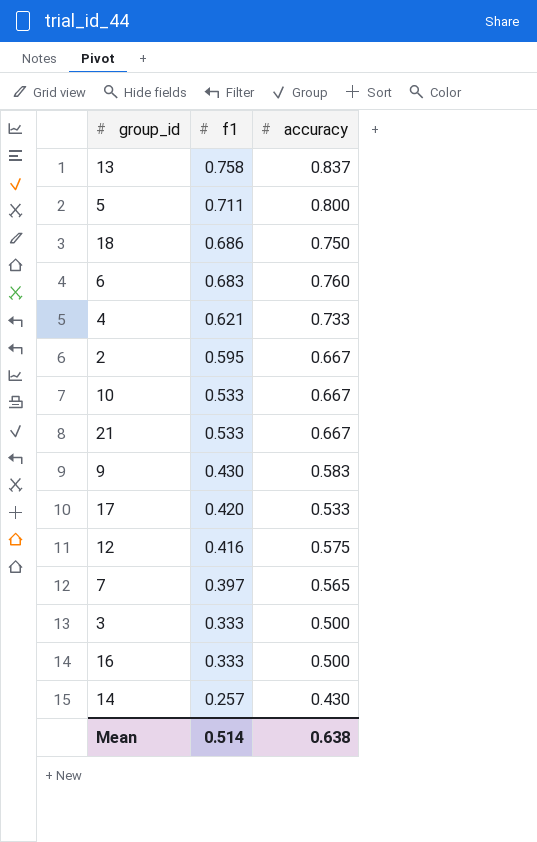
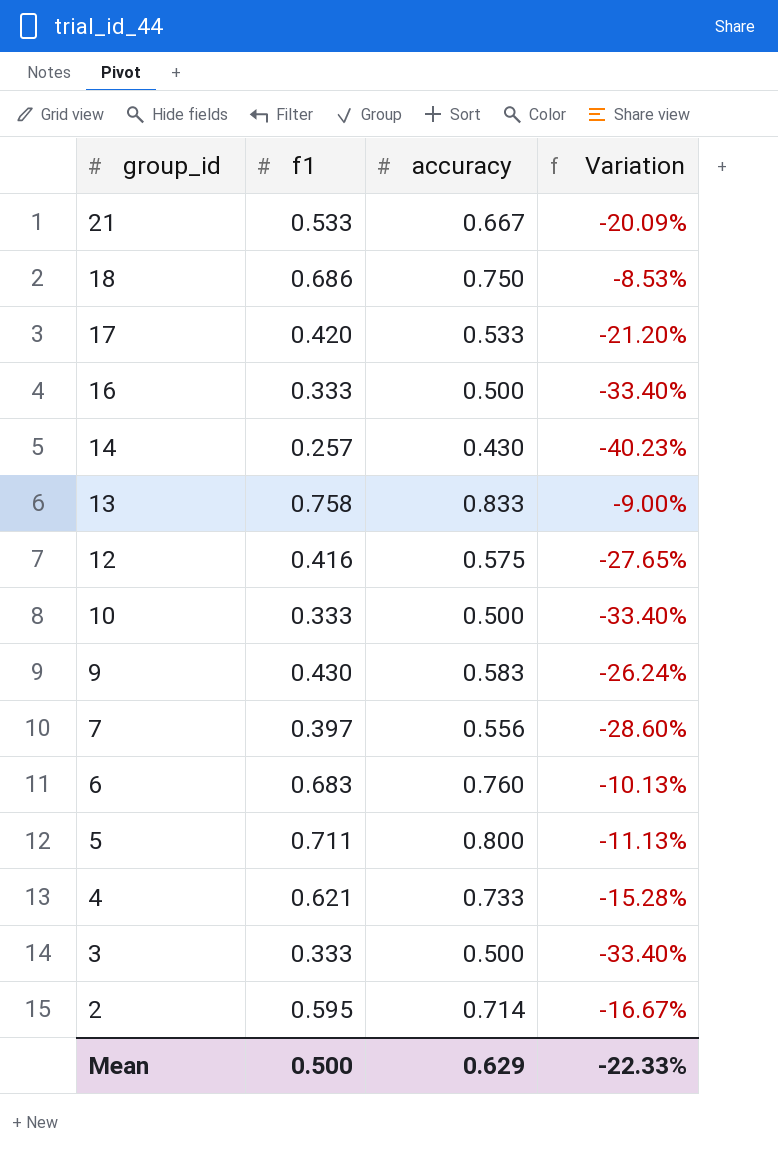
row order: f1 descending -> group_id descending
column Variation | formula: none -> ([f1] - [accuracy]) / [accuracy]
13 | accuracy: 0.837 -> 0.833
10 | f1: 0.533 -> 0.333
10 | accuracy: 0.667 -> 0.500
7 | accuracy: 0.565 -> 0.556
2 | accuracy: 0.667 -> 0.714
Mean | f1: 0.514 -> 0.500
Mean | accuracy: 0.638 -> 0.629

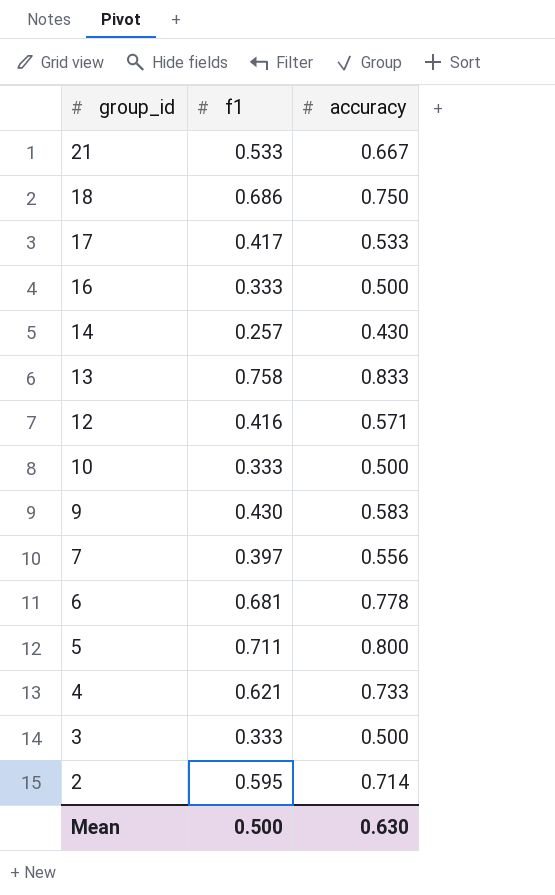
column Variation | formula: ([f1] - [accuracy]) / [accuracy] -> none
17 | f1: 0.420 -> 0.417
12 | accuracy: 0.575 -> 0.571
6 | f1: 0.683 -> 0.681
6 | accuracy: 0.760 -> 0.778
Mean | accuracy: 0.629 -> 0.630

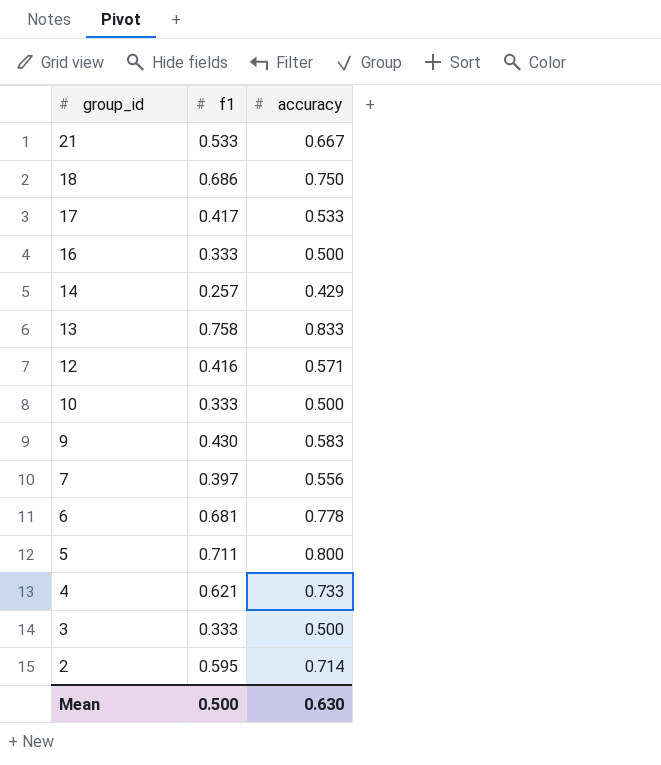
14 | accuracy: 0.430 -> 0.429

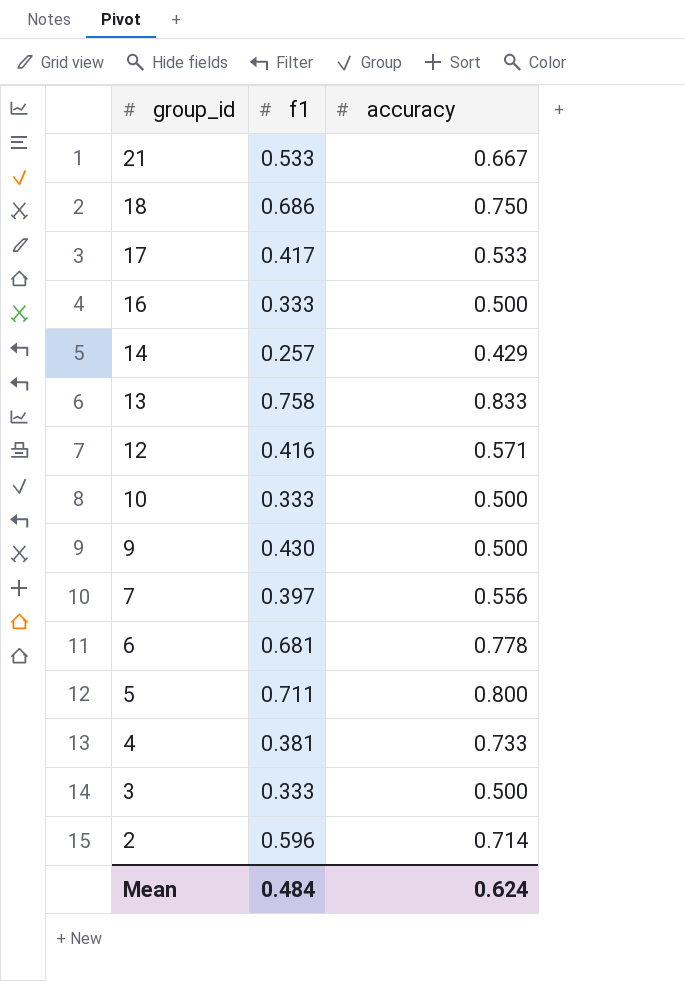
9 | accuracy: 0.583 -> 0.500
4 | f1: 0.621 -> 0.381
2 | f1: 0.595 -> 0.596
Mean | f1: 0.500 -> 0.484
Mean | accuracy: 0.630 -> 0.624

